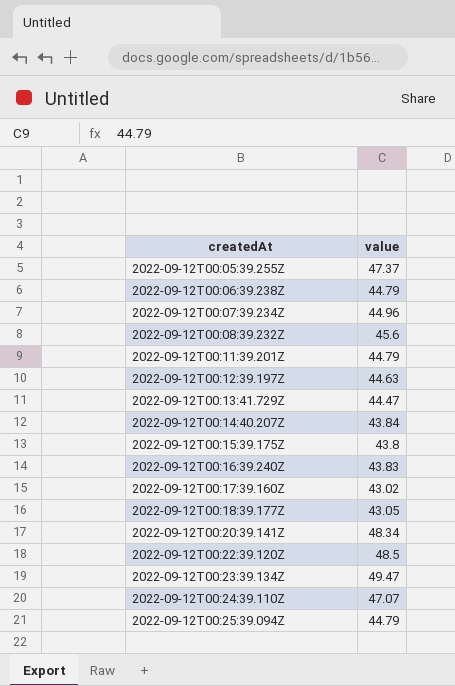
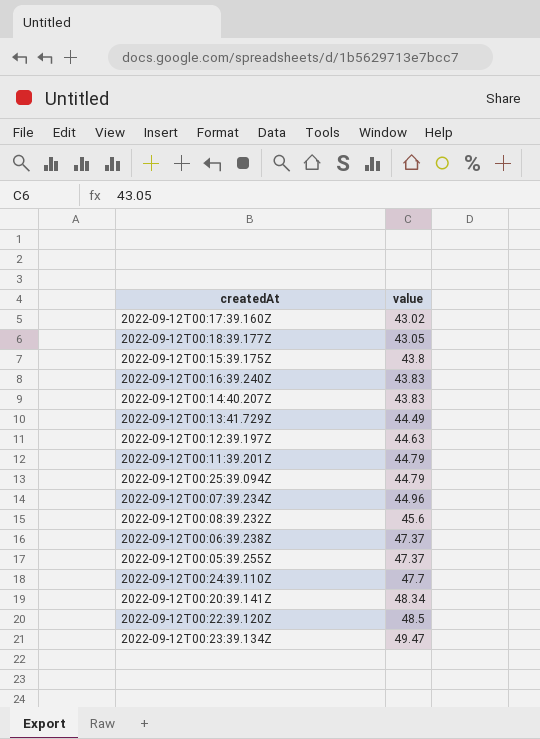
row order: createdAt ascending -> value ascending
2022-09-12T00:14:40.207Z | value: 43.84 -> 43.83
2022-09-12T00:13:41.729Z | value: 44.47 -> 44.49
2022-09-12T00:06:39.238Z | value: 44.79 -> 47.37
2022-09-12T00:24:39.110Z | value: 47.07 -> 47.7

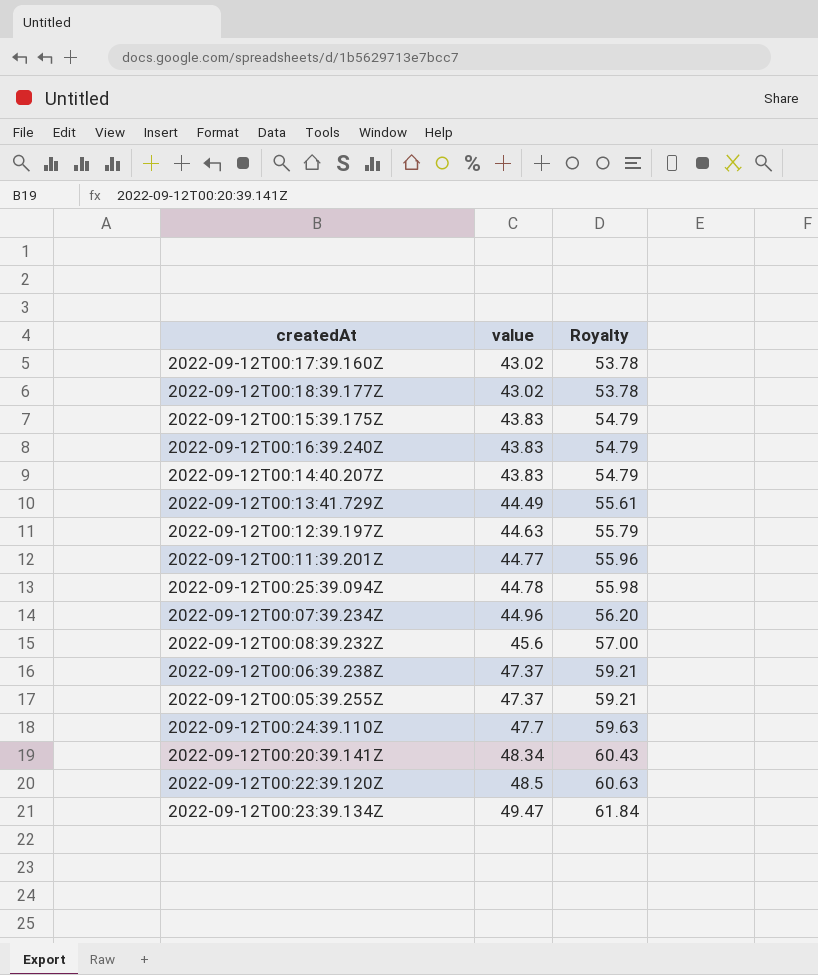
column Royalty | formula: none -> [value] * 1.25
2022-09-12T00:18:39.177Z | value: 43.05 -> 43.02
2022-09-12T00:15:39.175Z | value: 43.8 -> 43.83
2022-09-12T00:11:39.201Z | value: 44.79 -> 44.77
2022-09-12T00:25:39.094Z | value: 44.79 -> 44.78

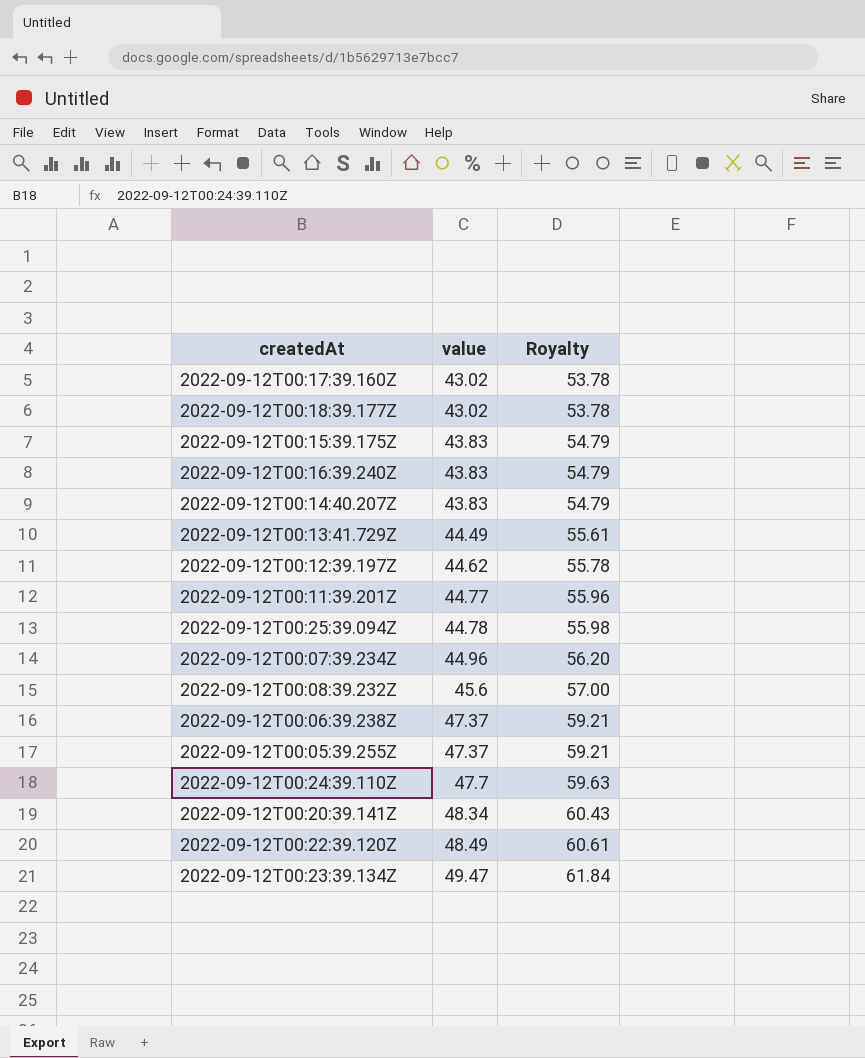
2022-09-12T00:12:39.197Z | value: 44.63 -> 44.62
2022-09-12T00:12:39.197Z | Royalty: 55.79 -> 55.78
2022-09-12T00:22:39.120Z | value: 48.5 -> 48.49
2022-09-12T00:22:39.120Z | Royalty: 60.63 -> 60.61

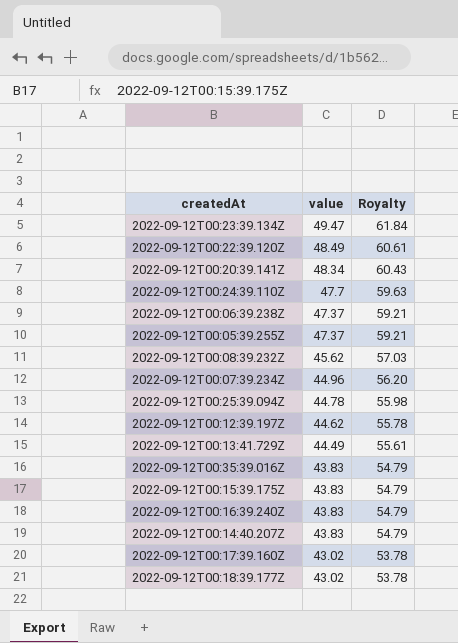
row order: value ascending -> value descending
row 2022-09-12T00:11:39.201Z: 44.77 | 55.96 -> none
2022-09-12T00:08:39.232Z | value: 45.6 -> 45.62
2022-09-12T00:08:39.232Z | Royalty: 57.00 -> 57.03
row 2022-09-12T00:35:39.016Z: none -> 43.83 | 54.79

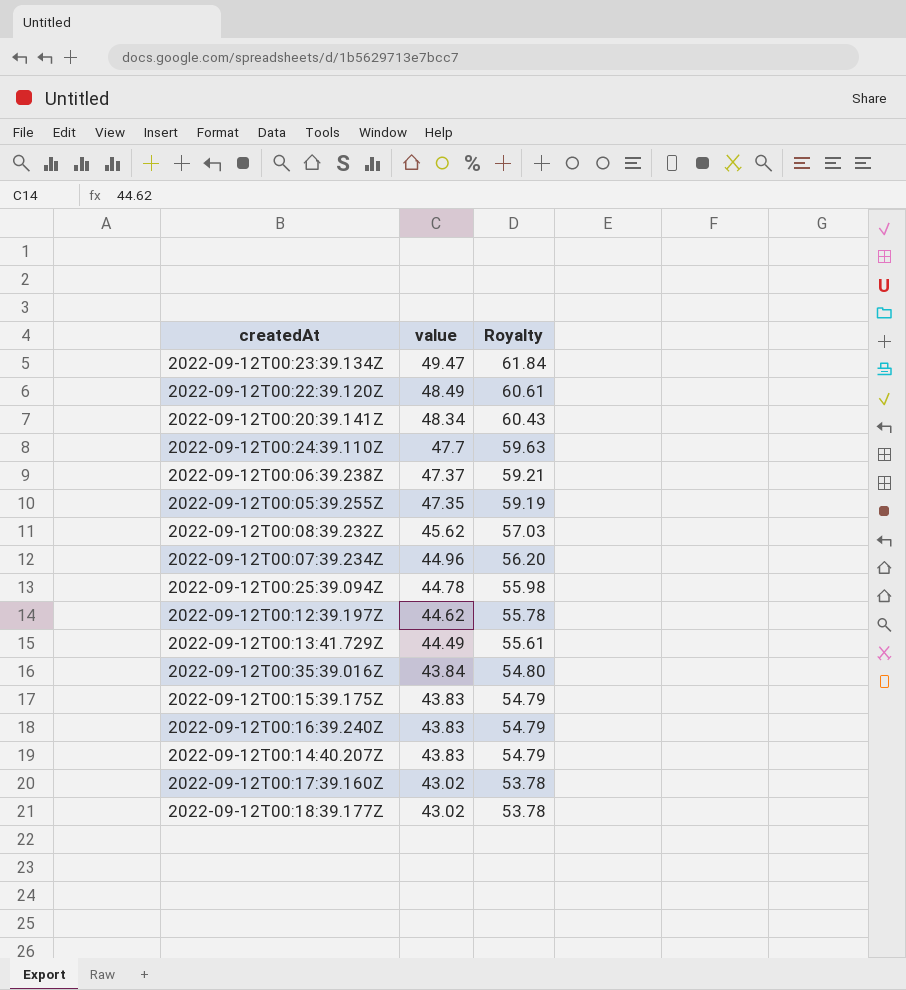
2022-09-12T00:05:39.255Z | value: 47.37 -> 47.35
2022-09-12T00:05:39.255Z | Royalty: 59.21 -> 59.19
2022-09-12T00:35:39.016Z | value: 43.83 -> 43.84
2022-09-12T00:35:39.016Z | Royalty: 54.79 -> 54.80

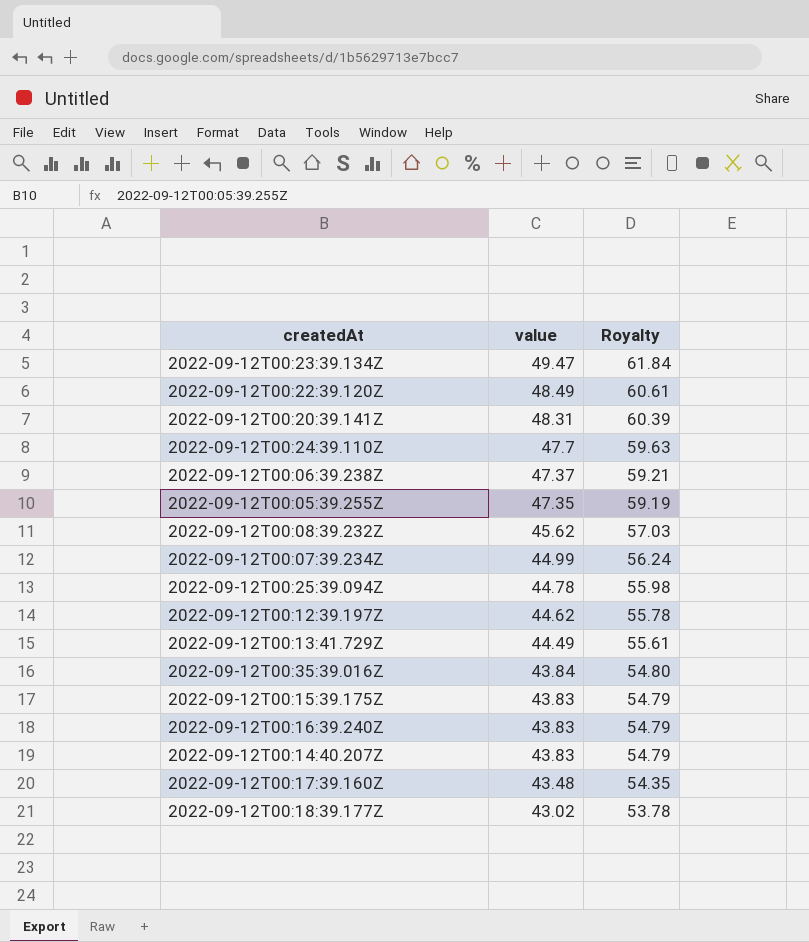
2022-09-12T00:20:39.141Z | value: 48.34 -> 48.31
2022-09-12T00:20:39.141Z | Royalty: 60.43 -> 60.39
2022-09-12T00:07:39.234Z | value: 44.96 -> 44.99
2022-09-12T00:07:39.234Z | Royalty: 56.20 -> 56.24
2022-09-12T00:17:39.160Z | value: 43.02 -> 43.48
2022-09-12T00:17:39.160Z | Royalty: 53.78 -> 54.35

